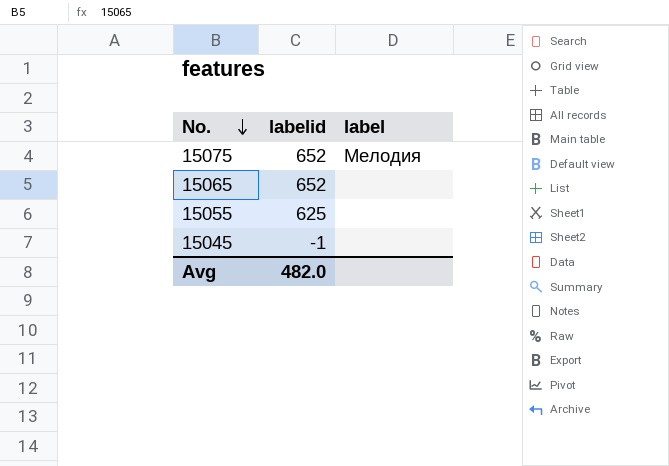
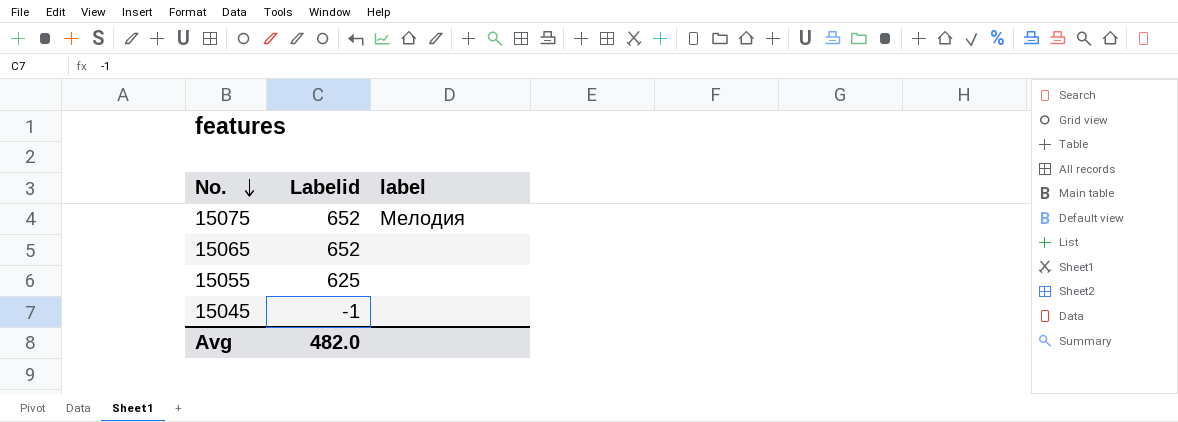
column name: labelid -> Labelid

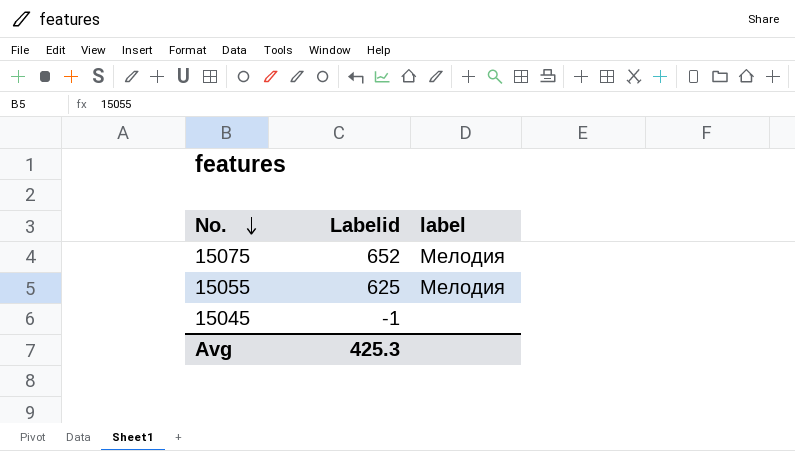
row 15065: 652 | none -> none
15055 | label: none -> Мелодия
Avg | Labelid: 482.0 -> 425.3

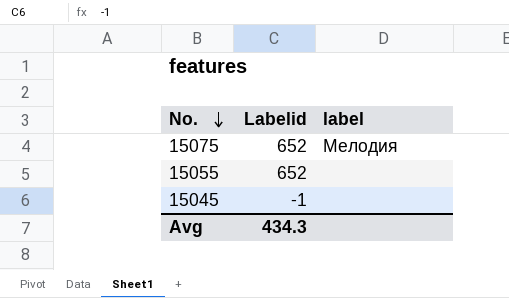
15055 | Labelid: 625 -> 652
15055 | label: Мелодия -> none
Avg | Labelid: 425.3 -> 434.3

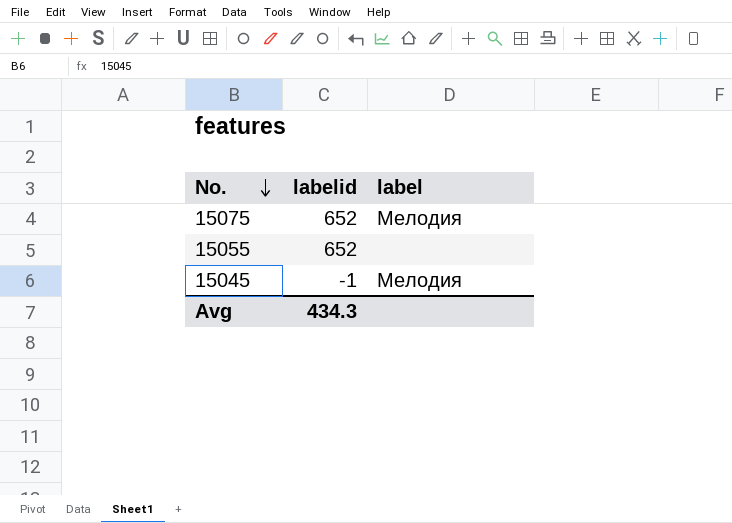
column name: Labelid -> labelid
15045 | label: none -> Мелодия

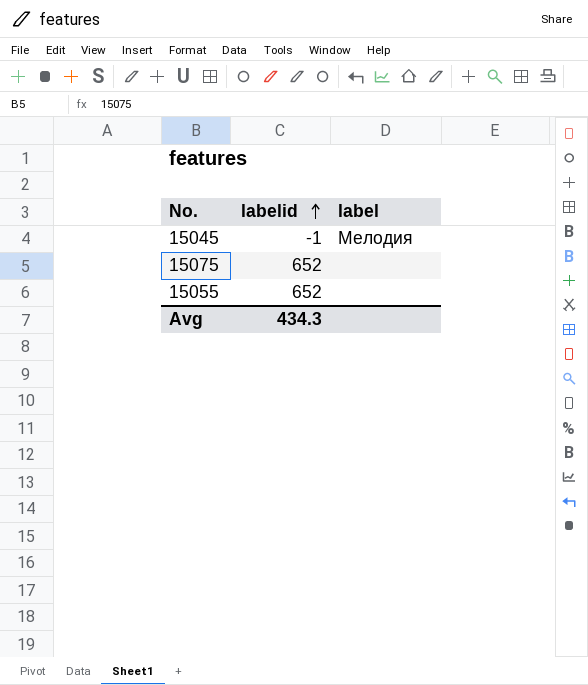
row order: No. descending -> labelid ascending
15075 | label: Мелодия -> none

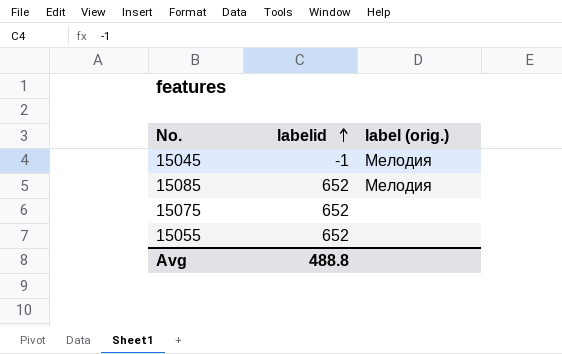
column name: label -> label (orig.)
row 15085: none -> 652 | Мелодия
Avg | labelid: 434.3 -> 488.8

